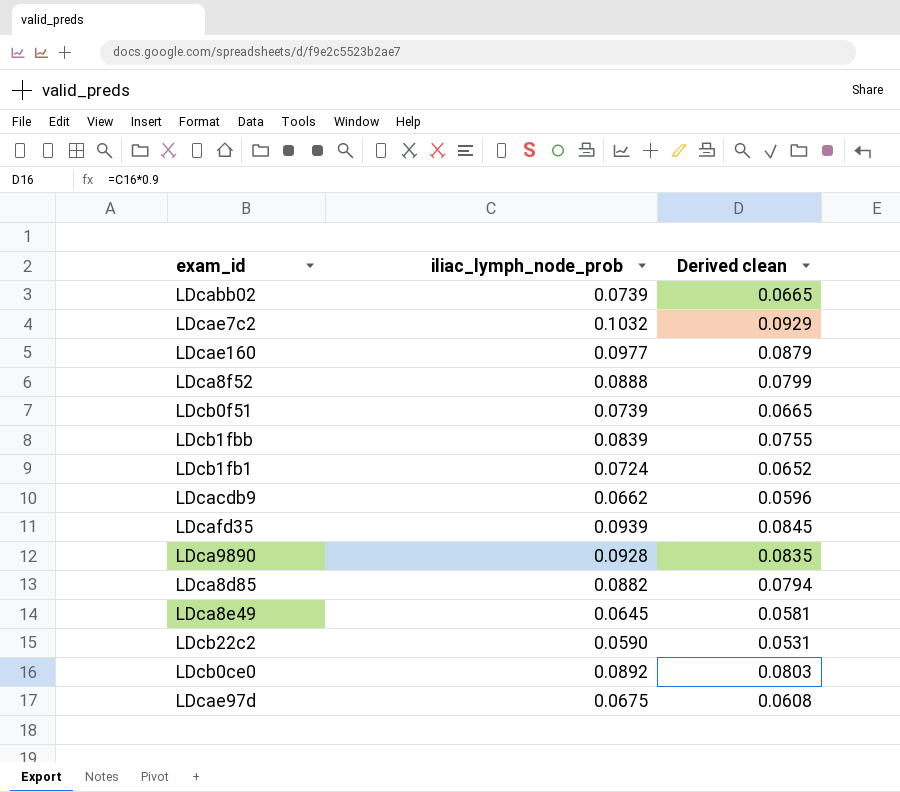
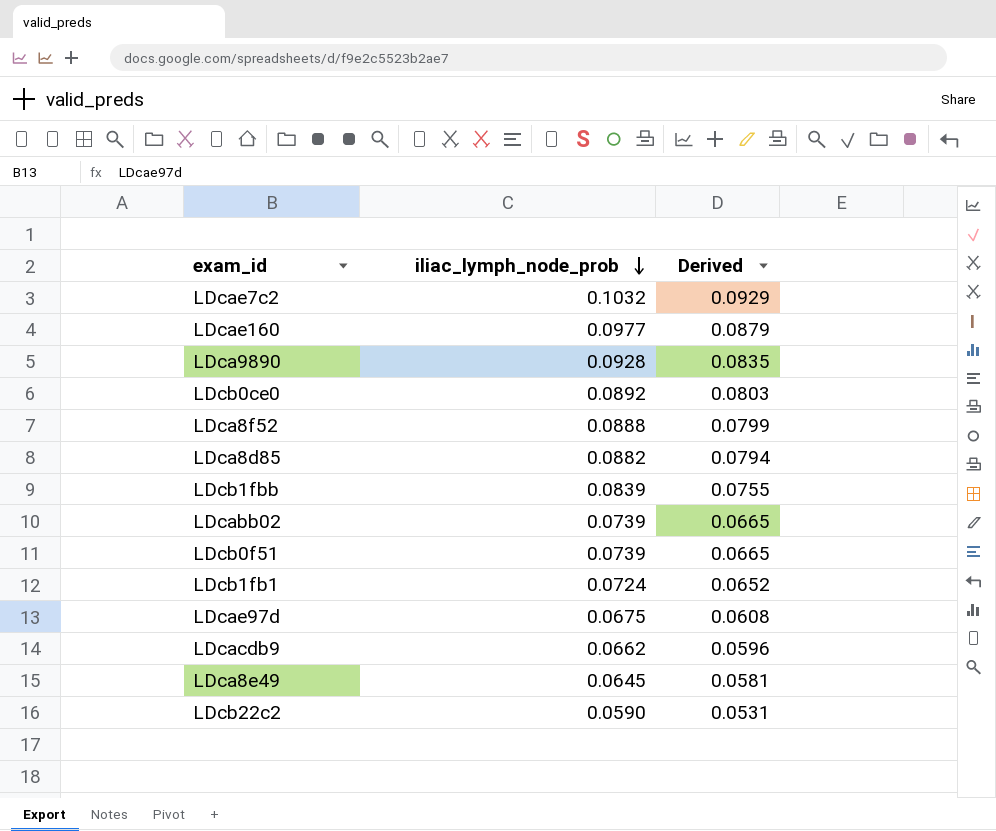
row order: none -> iliac_lymph_node_prob descending
column name: Derived clean -> Derived
row LDcafd35: 0.0939 | 0.0845 -> none

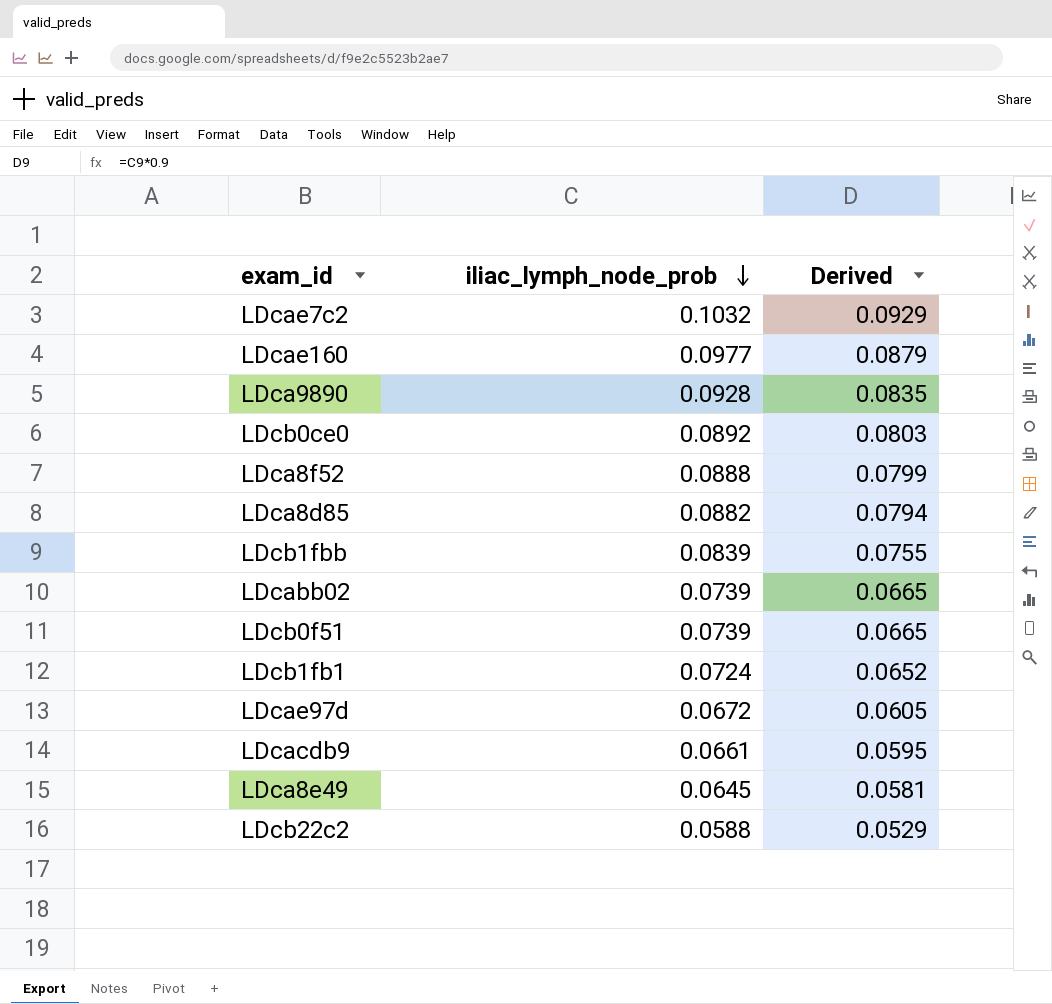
LDcae97d | iliac_lymph_node_prob: 0.0675 -> 0.0672
LDcae97d | Derived: 0.0608 -> 0.0605
LDcacdb9 | iliac_lymph_node_prob: 0.0662 -> 0.0661
LDcacdb9 | Derived: 0.0596 -> 0.0595
LDcb22c2 | iliac_lymph_node_prob: 0.0590 -> 0.0588
LDcb22c2 | Derived: 0.0531 -> 0.0529

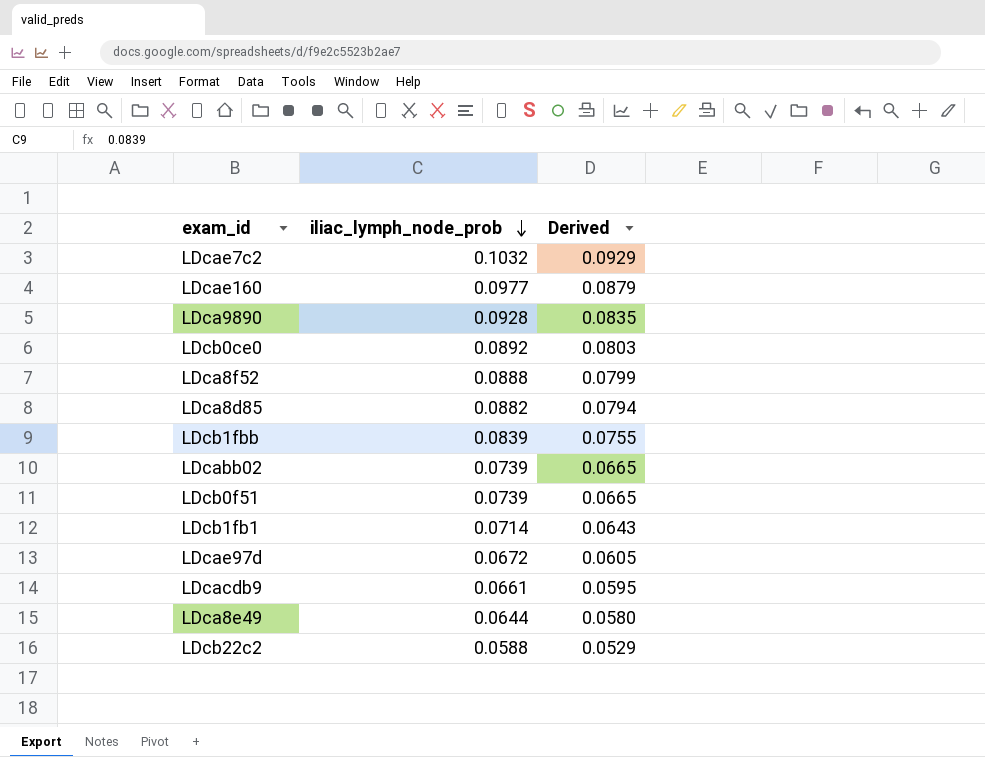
LDcb1fb1 | iliac_lymph_node_prob: 0.0724 -> 0.0714
LDcb1fb1 | Derived: 0.0652 -> 0.0643
LDca8e49 | iliac_lymph_node_prob: 0.0645 -> 0.0644
LDca8e49 | Derived: 0.0581 -> 0.0580

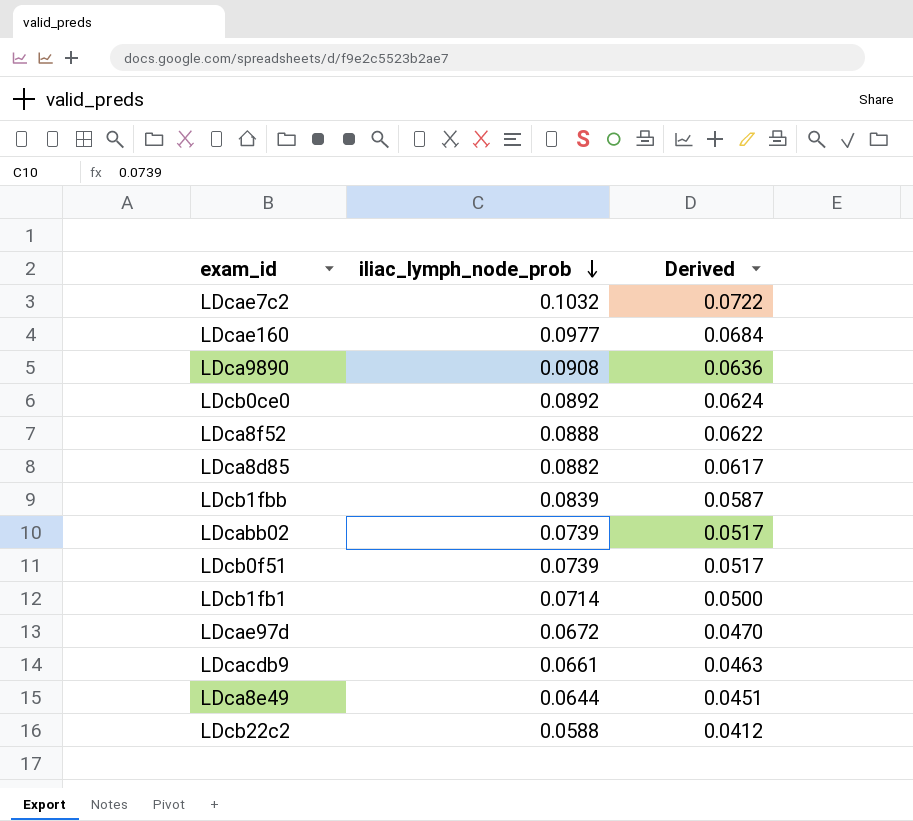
column Derived | formula: [iliac_lymph_node_prob] * 0.9 -> [iliac_lymph_node_prob] * 0.7
LDca9890 | iliac_lymph_node_prob: 0.0928 -> 0.0908

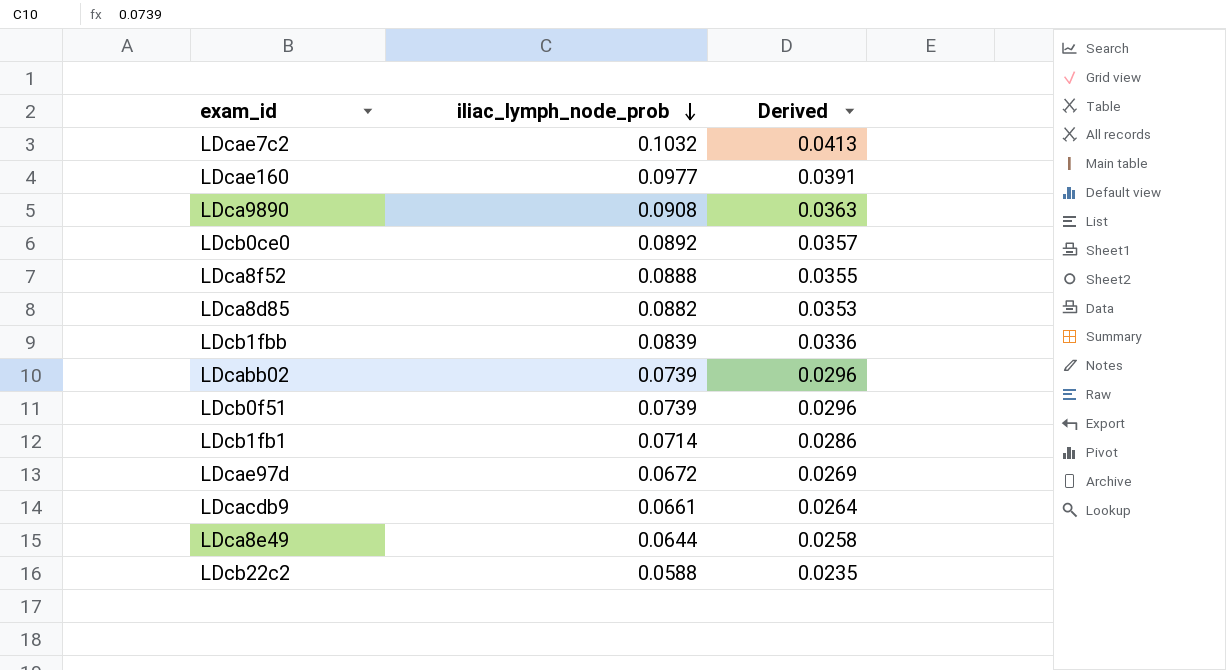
column Derived | formula: [iliac_lymph_node_prob] * 0.7 -> [iliac_lymph_node_prob] * 0.4

